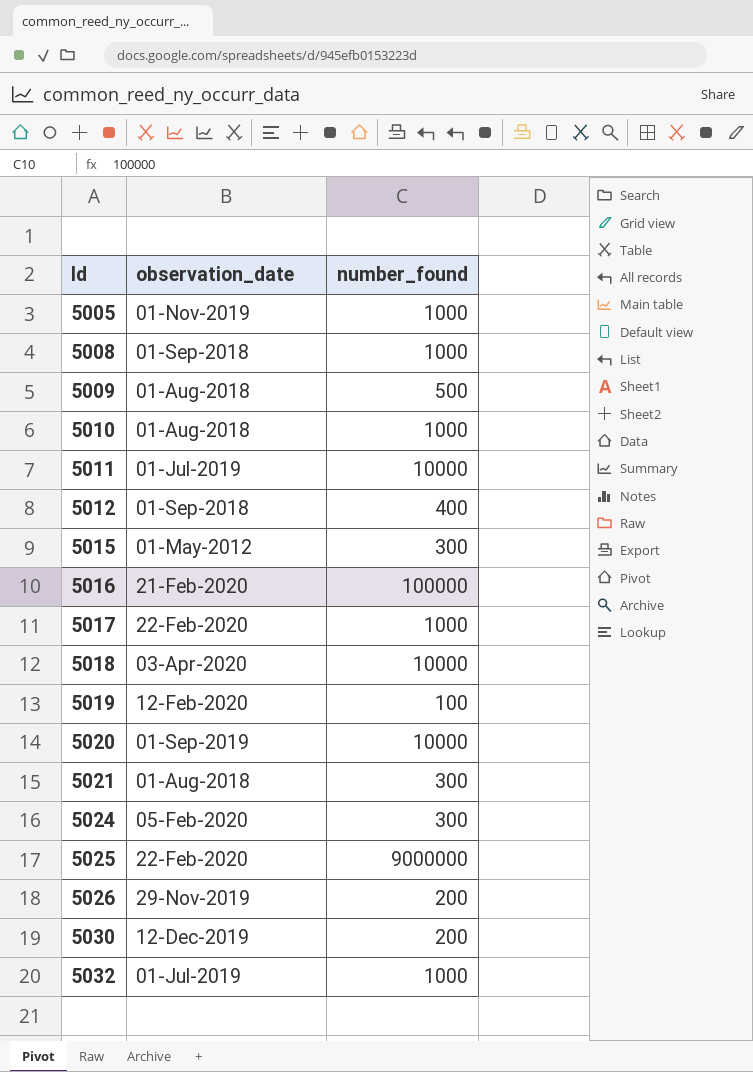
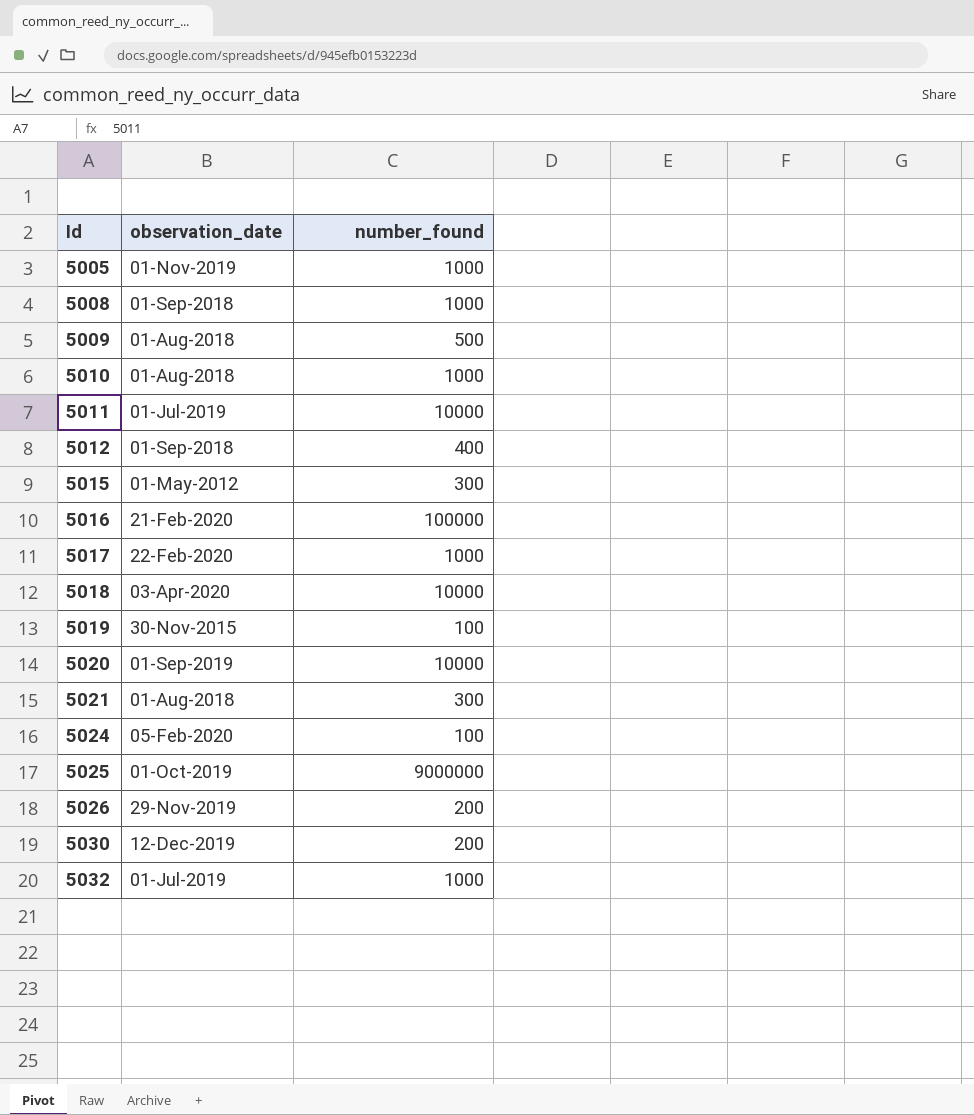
5019 | observation_date: 12-Feb-2020 -> 30-Nov-2015
5024 | number_found: 300 -> 100
5025 | observation_date: 22-Feb-2020 -> 01-Oct-2019

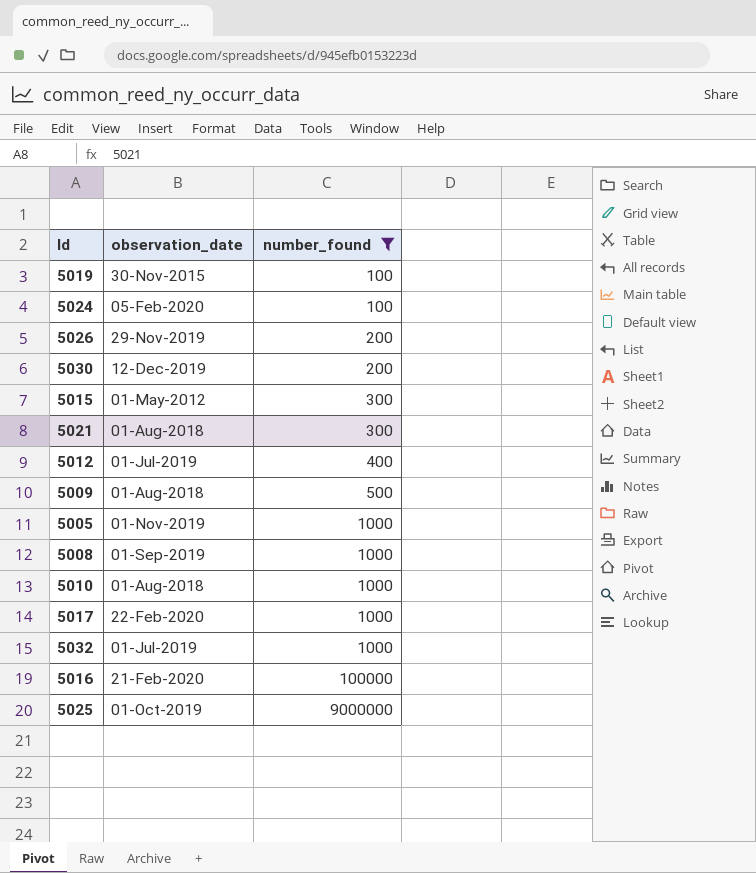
filter: none -> number_found != 10000
row order: Id ascending -> number_found ascending
5012 | observation_date: 01-Sep-2018 -> 01-Jul-2019
5008 | observation_date: 01-Sep-2018 -> 01-Sep-2019

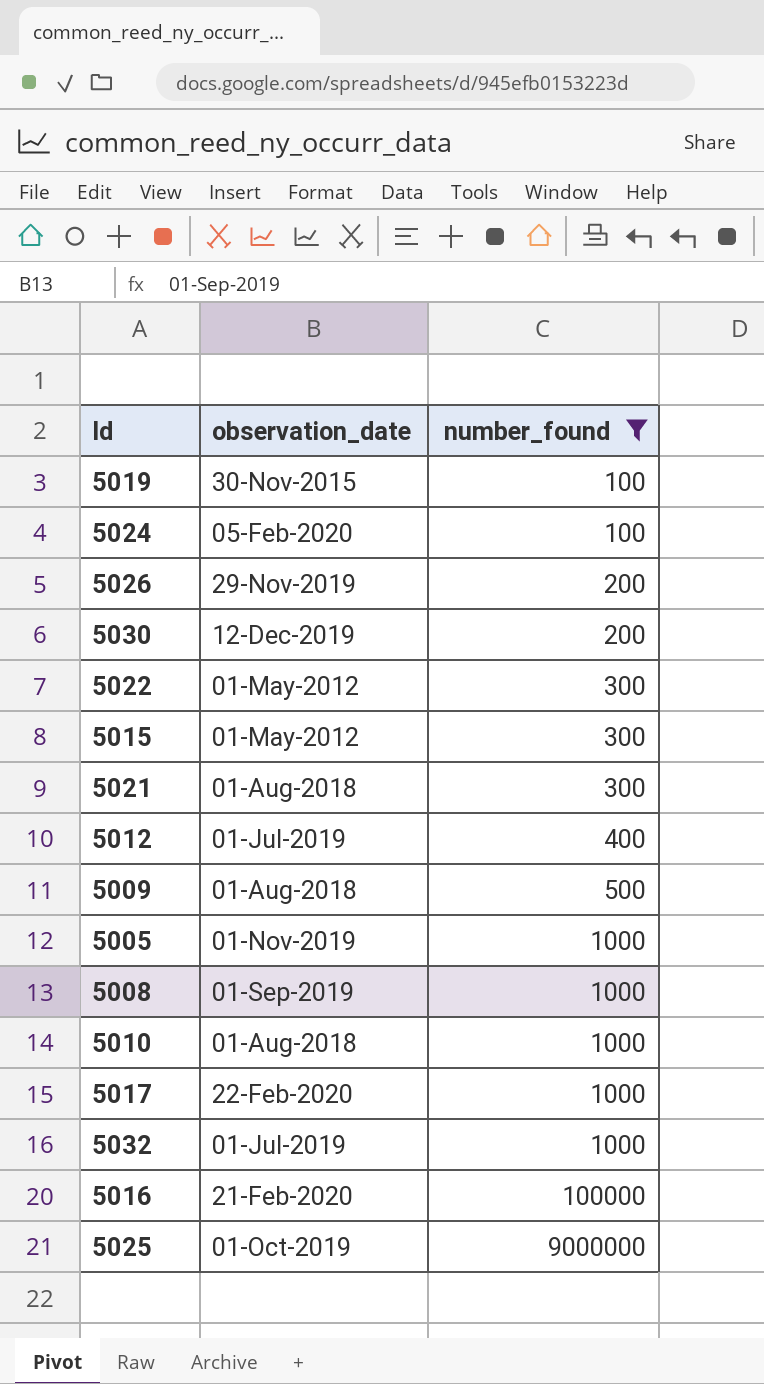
row 5022: none -> 01-May-2012 | 300

